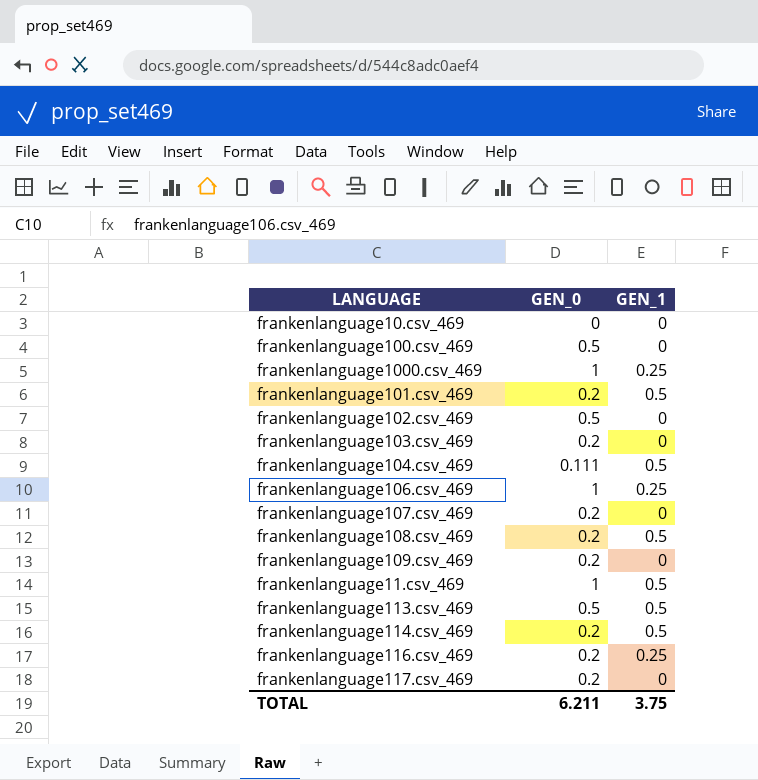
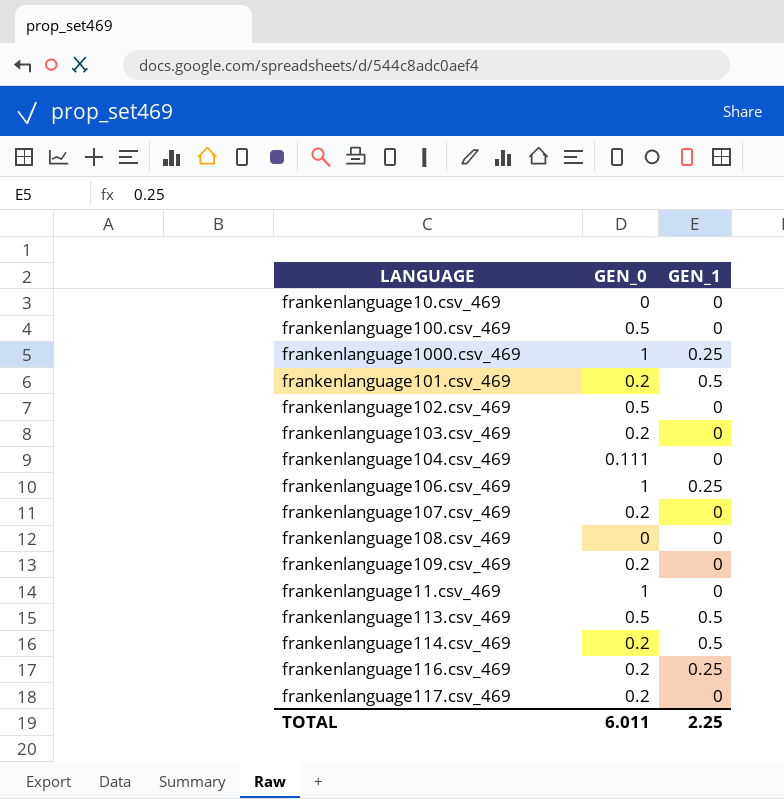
frankenlanguage104.csv_469 | GEN_1: 0.5 -> 0
frankenlanguage108.csv_469 | GEN_0: 0.2 -> 0
frankenlanguage108.csv_469 | GEN_1: 0.5 -> 0
frankenlanguage11.csv_469 | GEN_1: 0.5 -> 0
TOTAL | GEN_0: 6.211 -> 6.011
TOTAL | GEN_1: 3.75 -> 2.25

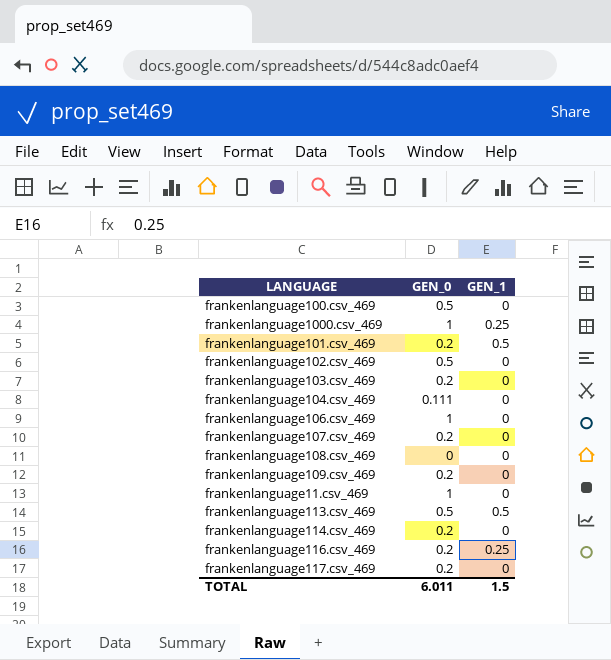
row frankenlanguage10.csv_469: 0 | 0 -> none
frankenlanguage106.csv_469 | GEN_1: 0.25 -> 0
frankenlanguage114.csv_469 | GEN_1: 0.5 -> 0
TOTAL | GEN_1: 2.25 -> 1.5

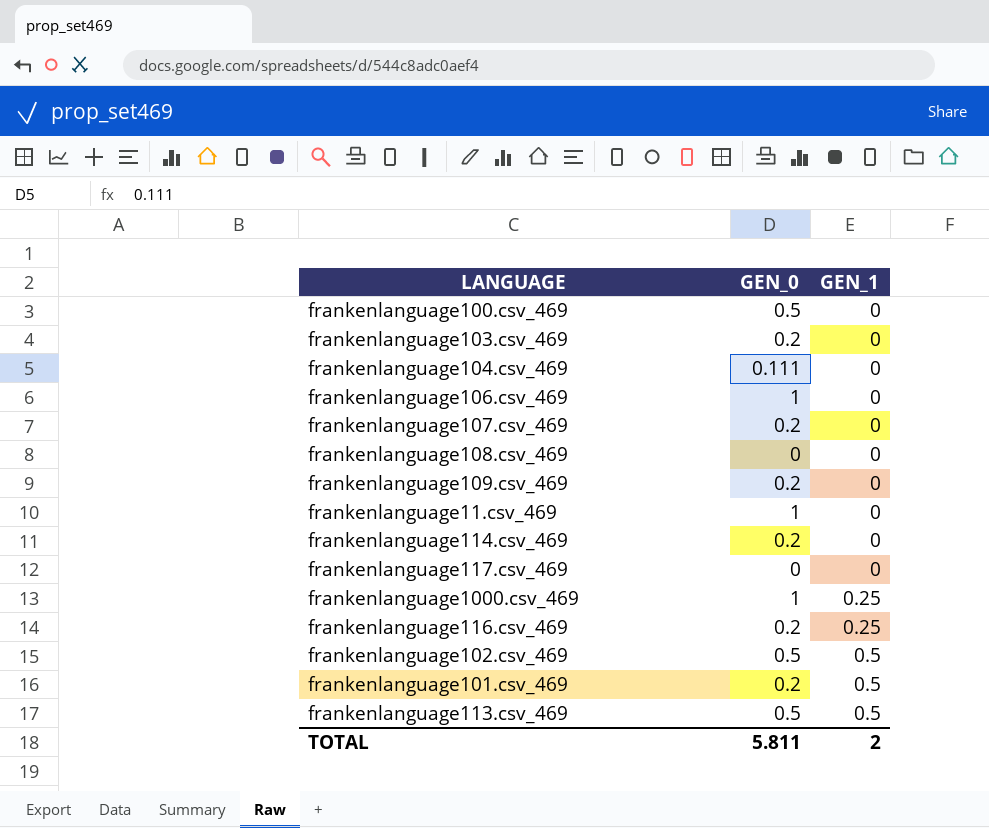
row order: none -> GEN_1 ascending
frankenlanguage117.csv_469 | GEN_0: 0.2 -> 0
frankenlanguage102.csv_469 | GEN_1: 0 -> 0.5
TOTAL | GEN_0: 6.011 -> 5.811
TOTAL | GEN_1: 1.5 -> 2

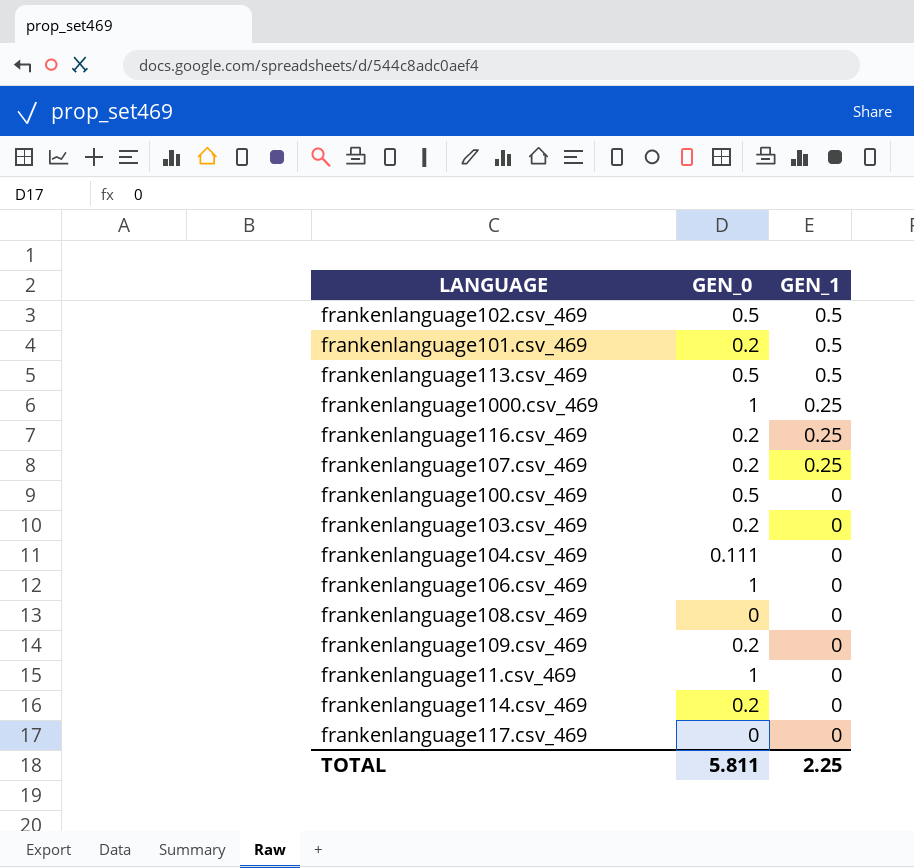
row order: GEN_1 ascending -> GEN_1 descending
frankenlanguage107.csv_469 | GEN_1: 0 -> 0.25
TOTAL | GEN_1: 2 -> 2.25

